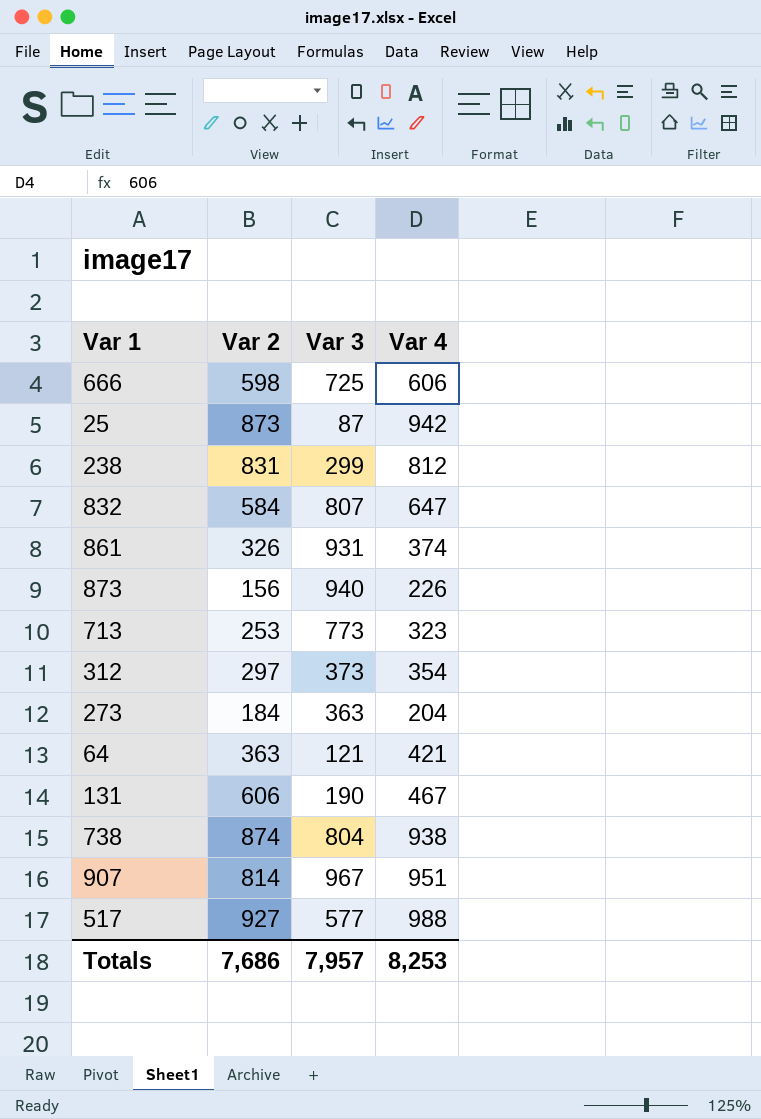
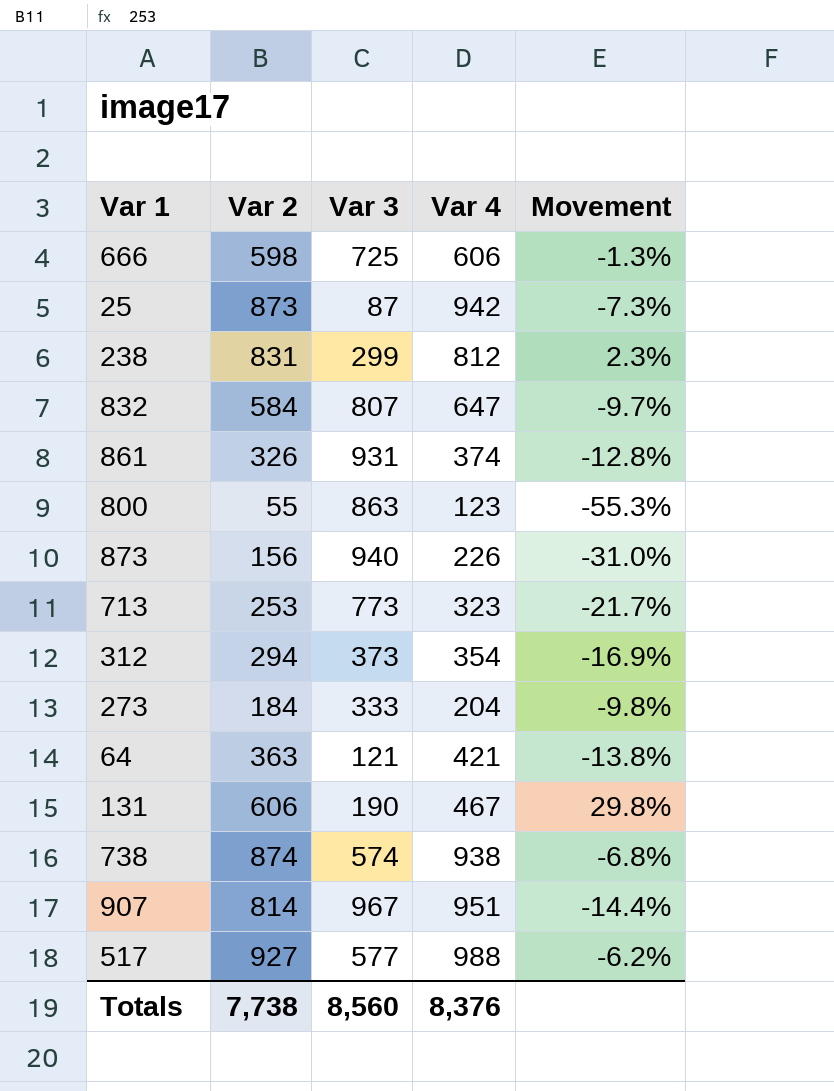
column Movement | formula: none -> ([Var 2] - [Var 4]) / [Var 4]
row 800: none -> 55 | 863 | 123 | -55.3%
312 | Var 2: 297 -> 294
273 | Var 3: 363 -> 333
738 | Var 3: 804 -> 574
Totals | Var 2: 7,686 -> 7,738
Totals | Var 3: 7,957 -> 8,560
Totals | Var 4: 8,253 -> 8,376

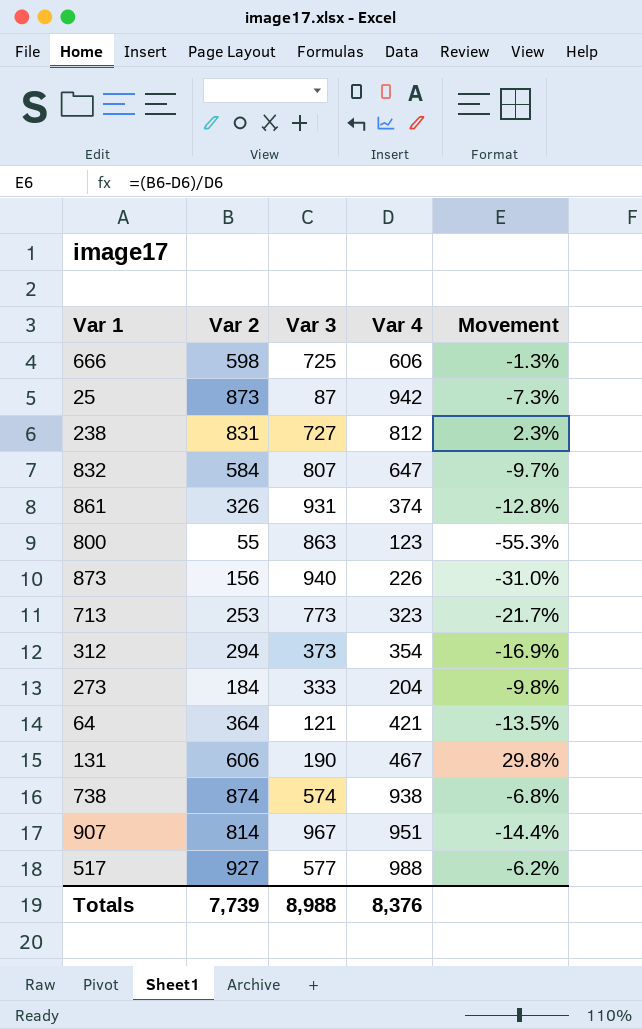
238 | Var 3: 299 -> 727
64 | Var 2: 363 -> 364
64 | Movement: -13.8% -> -13.5%
Totals | Var 2: 7,738 -> 7,739
Totals | Var 3: 8,560 -> 8,988

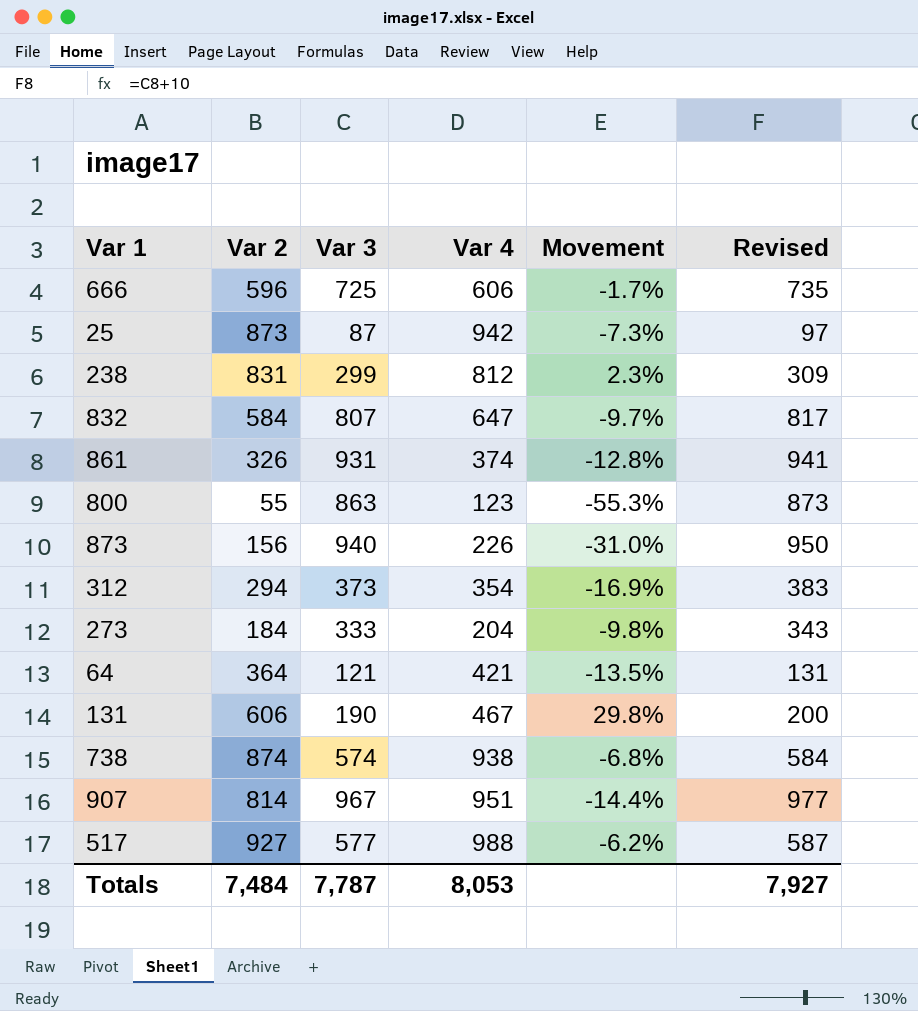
column Revised | formula: none -> [Var 3] + 10
row 713: 253 | 773 | 323 | -21.7% -> none
666 | Var 2: 598 -> 596
666 | Movement: -1.3% -> -1.7%
238 | Var 3: 727 -> 299
Totals | Var 2: 7,739 -> 7,484
Totals | Var 3: 8,988 -> 7,787
Totals | Var 4: 8,376 -> 8,053

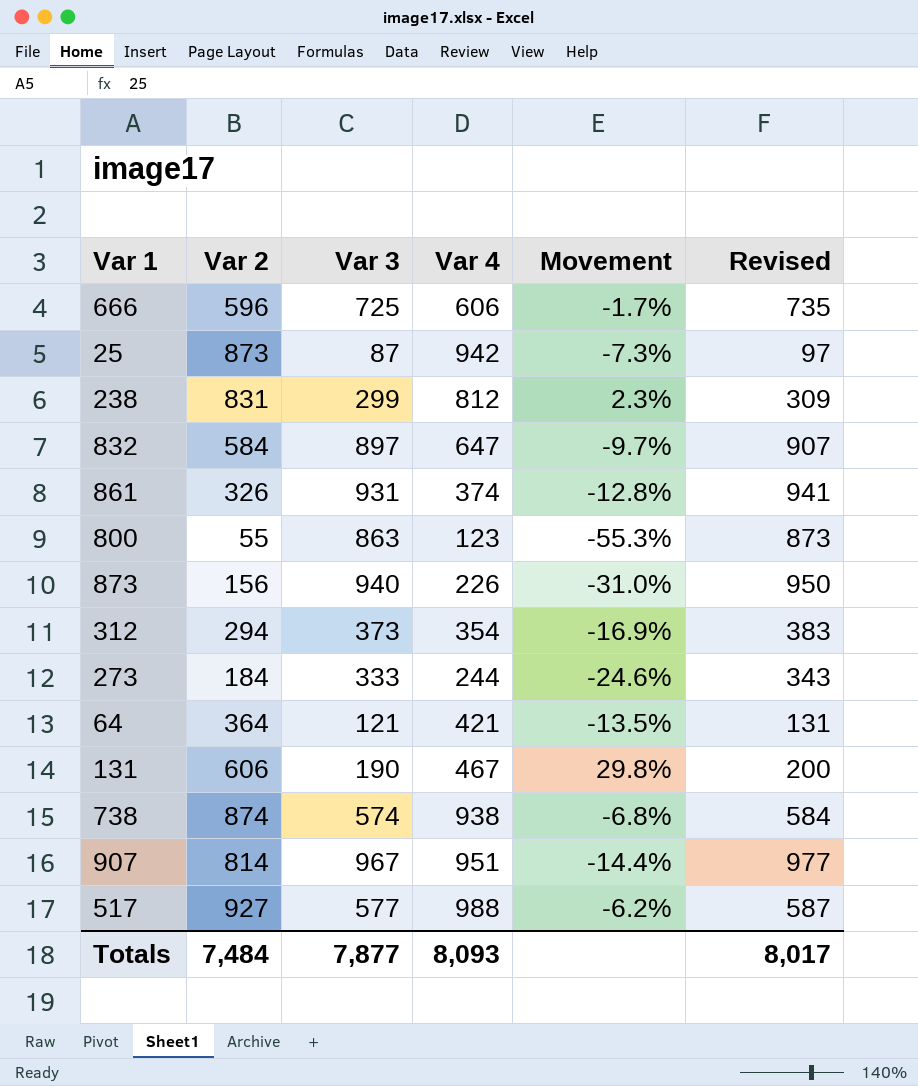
832 | Var 3: 807 -> 897
832 | Revised: 817 -> 907
273 | Var 4: 204 -> 244
273 | Movement: -9.8% -> -24.6%
Totals | Var 3: 7,787 -> 7,877
Totals | Var 4: 8,053 -> 8,093
Totals | Revised: 7,927 -> 8,017

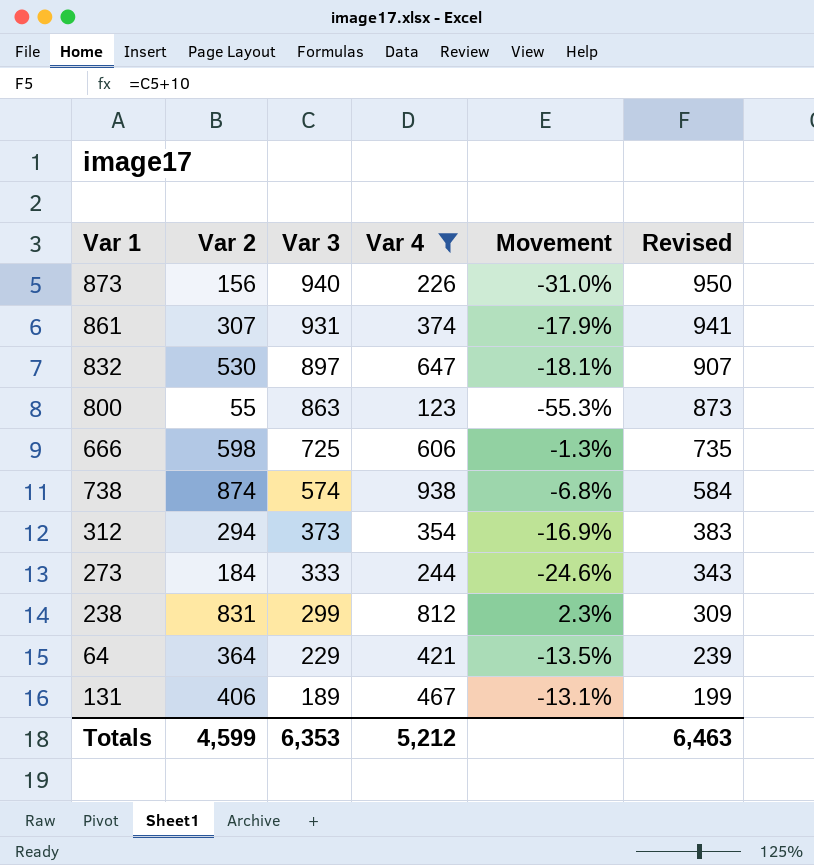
filter: none -> Var 4 <= 938
row order: none -> Var 3 descending
861 | Var 2: 326 -> 307
861 | Movement: -12.8% -> -17.9%
832 | Var 2: 584 -> 530
832 | Movement: -9.7% -> -18.1%
666 | Var 2: 596 -> 598
666 | Movement: -1.7% -> -1.3%
64 | Var 3: 121 -> 229
64 | Revised: 131 -> 239
131 | Var 2: 606 -> 406
131 | Var 3: 190 -> 189
131 | Movement: 29.8% -> -13.1%
131 | Revised: 200 -> 199
Totals | Var 2: 7,484 -> 4,599
Totals | Var 3: 7,877 -> 6,353
Totals | Var 4: 8,093 -> 5,212
Totals | Revised: 8,017 -> 6,463

